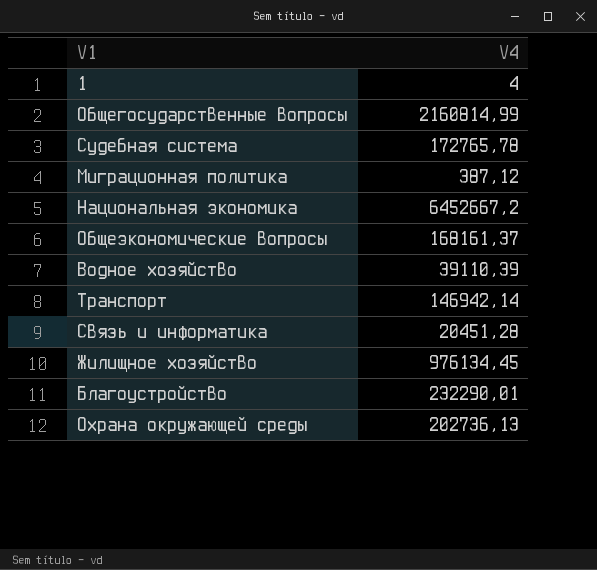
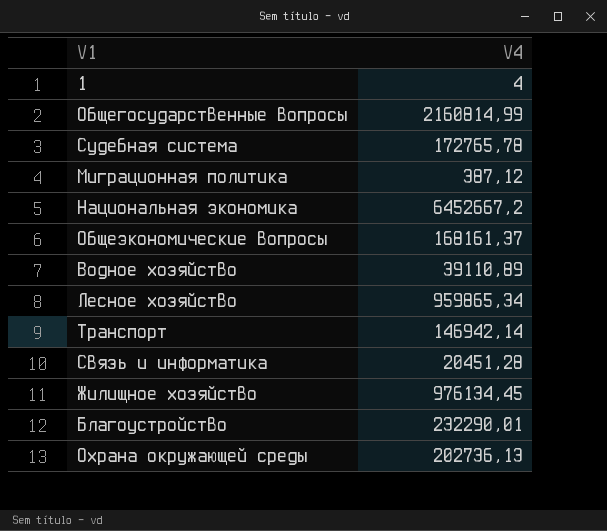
Водное хозяйство | V4: 39110,39 -> 39110,89
row Лесное хозяйство: none -> 959865,34

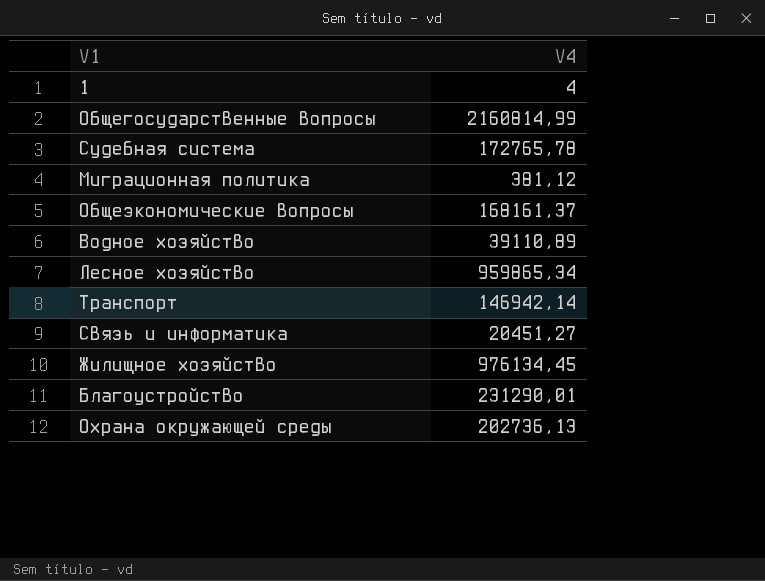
row Национальная экономика: 6452667,2 -> none
Миграционная политика | V4: 387,12 -> 381,12
Связь и информатика | V4: 20451,28 -> 20451,27
Благоустройство | V4: 232290,01 -> 231290,01

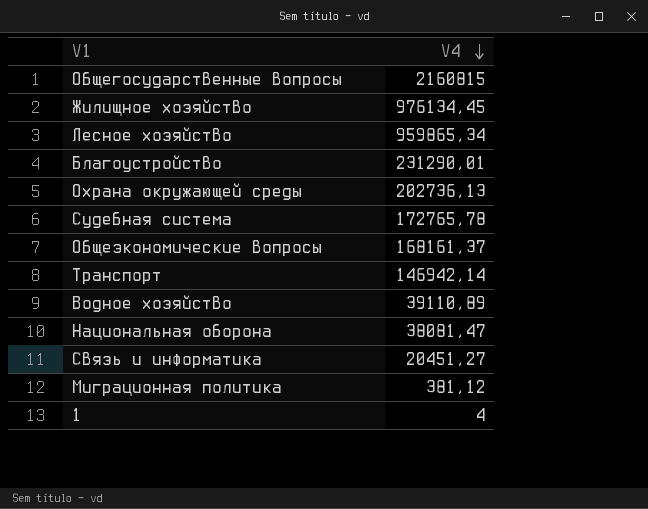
row order: none -> V4 descending
Общегосударственные вопросы | V4: 2160814,99 -> 2160815
row Национальная оборона: none -> 38081,47

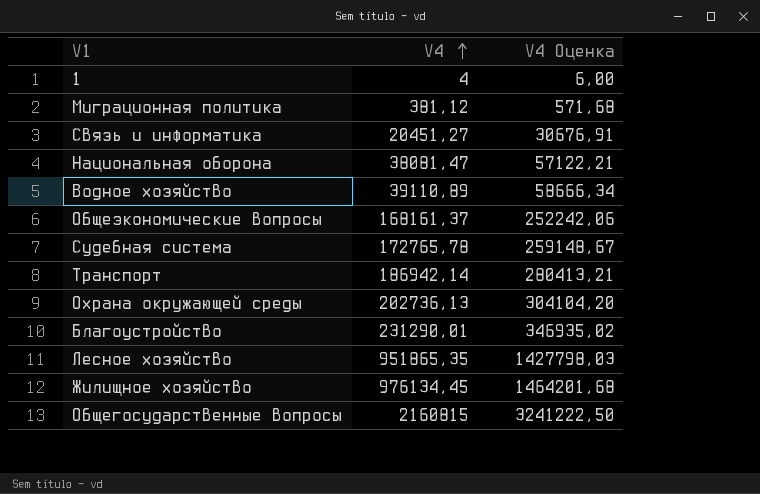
row order: V4 descending -> V4 ascending
column V4 Оценка | formula: none -> [V4] * 1,5
Транспорт | V4: 146942,14 -> 186942,14
Лесное хозяйство | V4: 959865,34 -> 951865,35

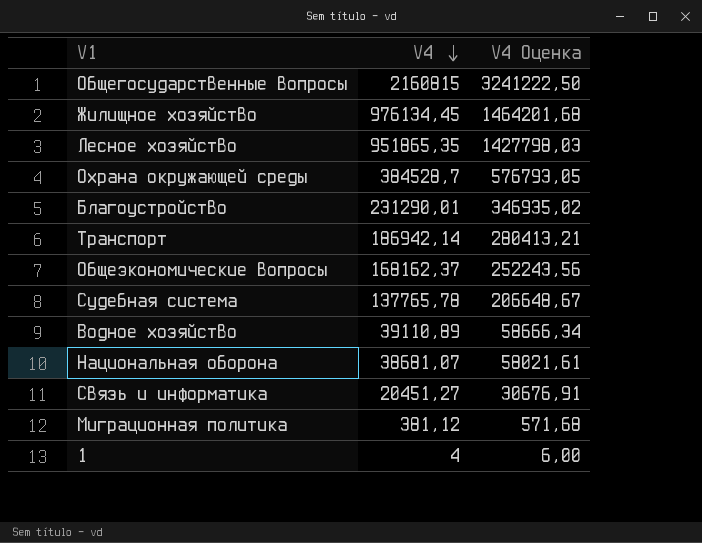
row order: V4 ascending -> V4 descending
Охрана окружающей среды | V4: 202736,13 -> 384528,7
Охрана окружающей среды | V4 Оценка: 304104,20 -> 576793,05
Общеэкономические вопросы | V4: 168161,37 -> 168162,37
Общеэкономические вопросы | V4 Оценка: 252242,06 -> 252243,56
Судебная система | V4: 172765,78 -> 137765,78
Судебная система | V4 Оценка: 259148,67 -> 206648,67
Национальная оборона | V4: 38081,47 -> 38681,07
Национальная оборона | V4 Оценка: 57122,21 -> 58021,61

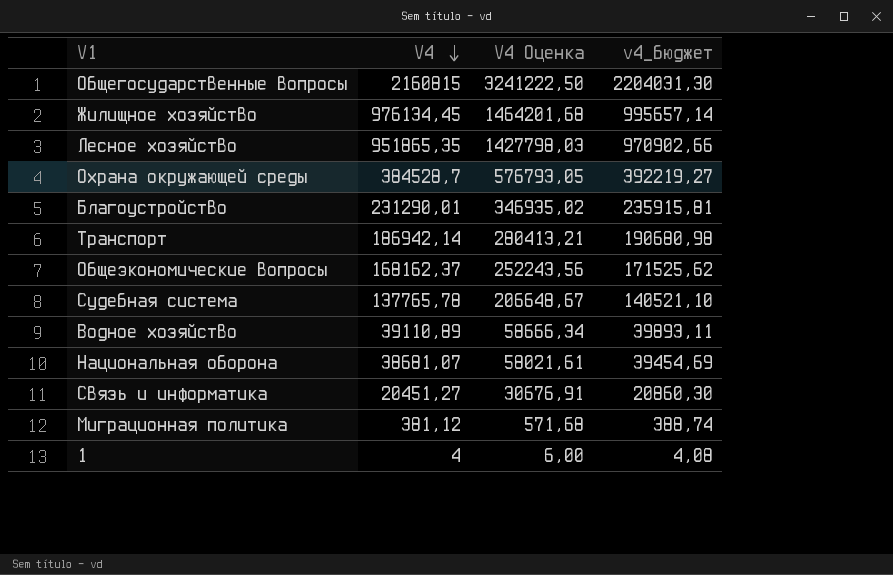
column v4_бюджет | formula: none -> [V4] * 1,02

